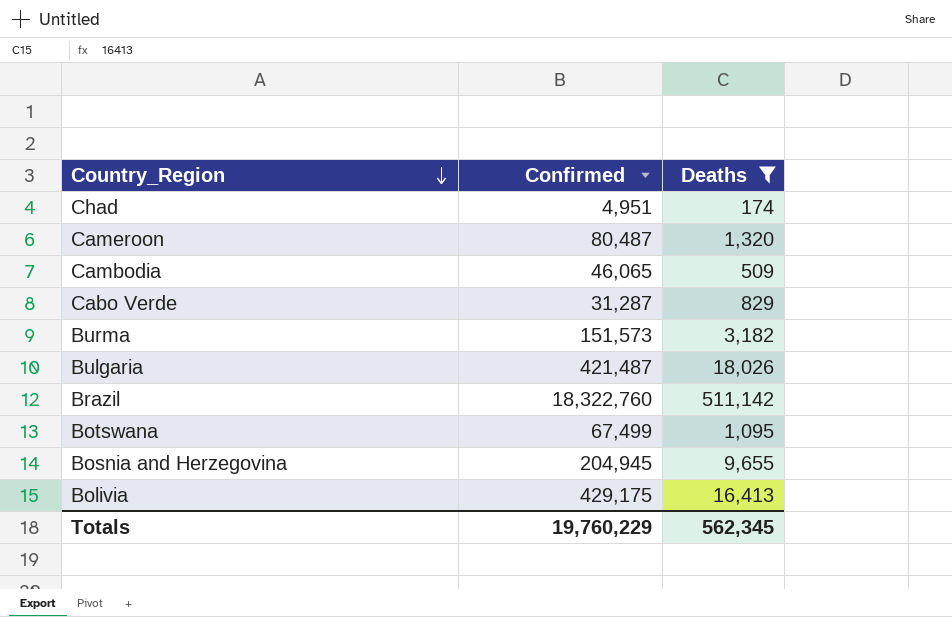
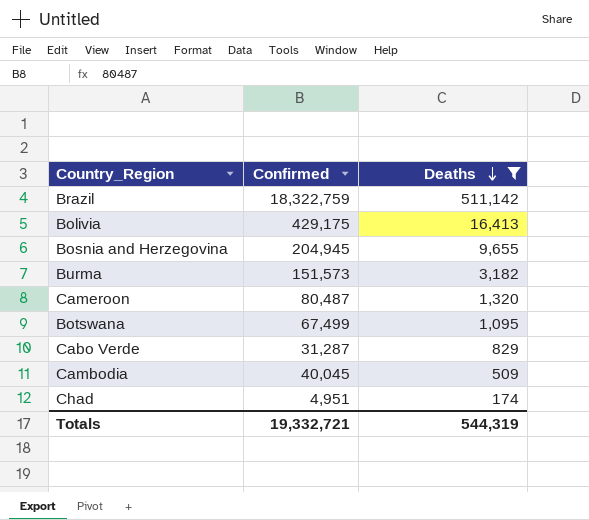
row order: Country_Region descending -> Deaths descending
row Bulgaria: 421,487 | 18,026 -> none
Brazil | Confirmed: 18,322,760 -> 18,322,759
Cambodia | Confirmed: 46,065 -> 40,045
Totals | Confirmed: 19,760,229 -> 19,332,721
Totals | Deaths: 562,345 -> 544,319

